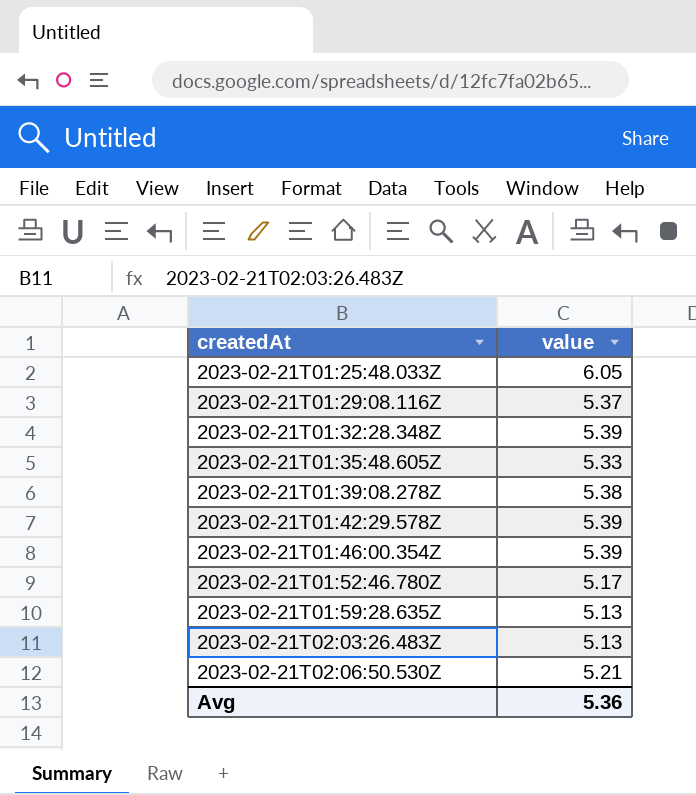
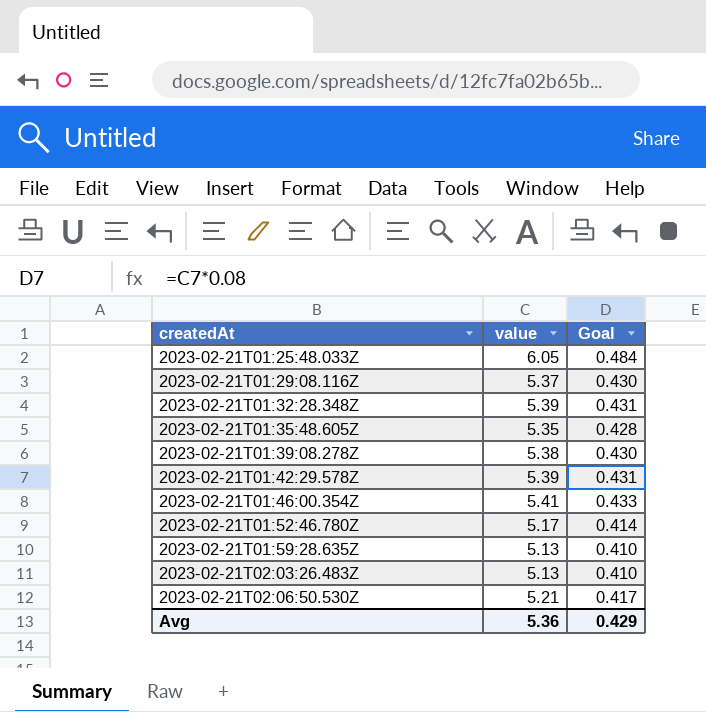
column Goal | formula: none -> [value] * 0.08
2023-02-21T01:35:48.605Z | value: 5.33 -> 5.35
2023-02-21T01:46:00.354Z | value: 5.39 -> 5.41

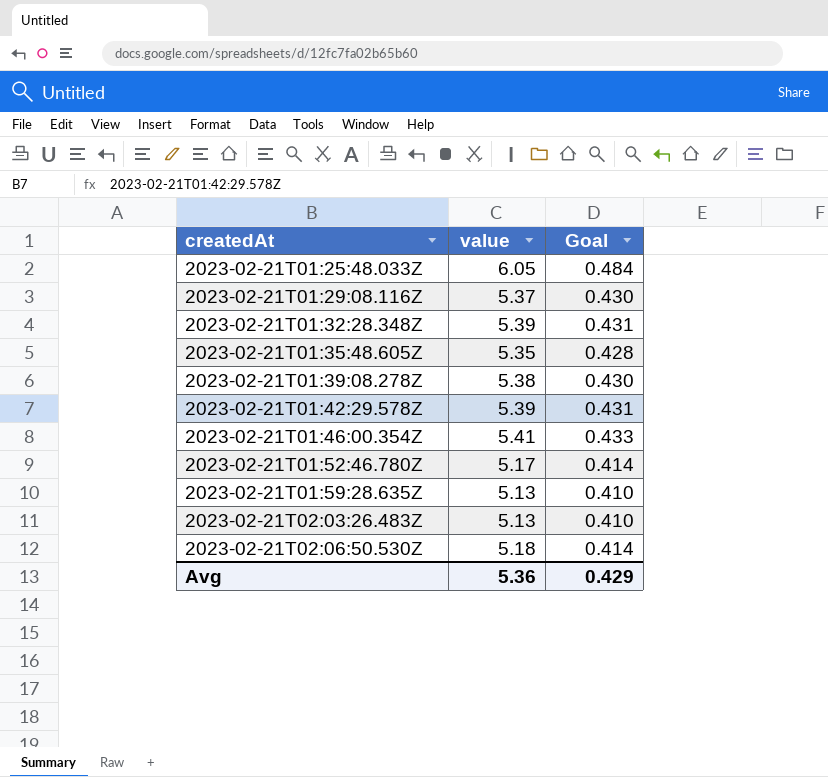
2023-02-21T02:06:50.530Z | value: 5.21 -> 5.18
2023-02-21T02:06:50.530Z | Goal: 0.417 -> 0.414

